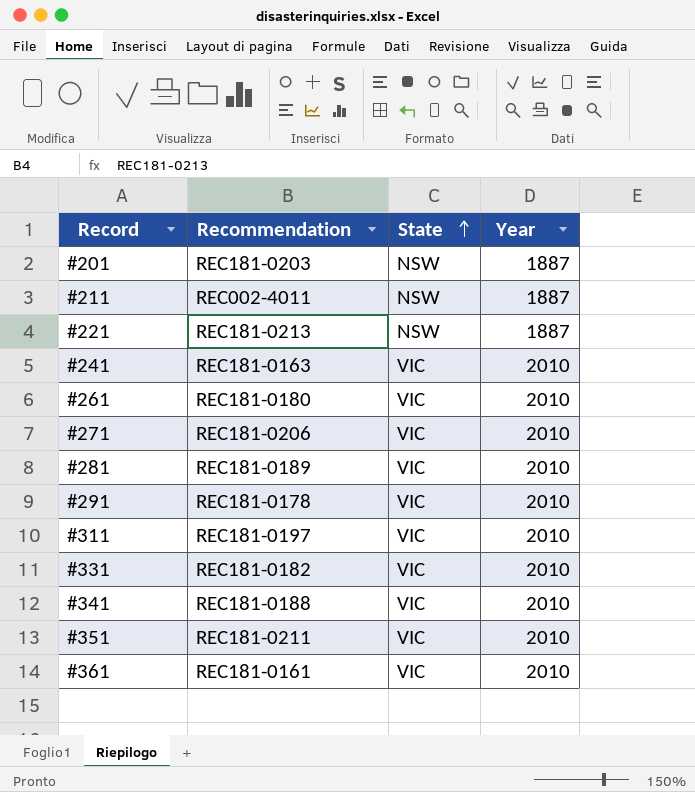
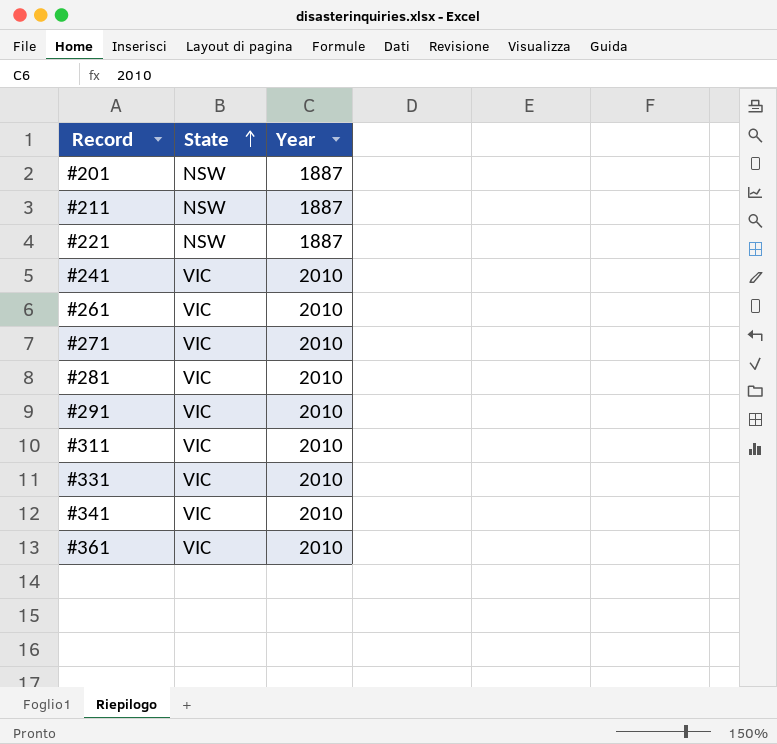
column Recommendation | position: 2 -> none
row #351: REC181-0211 | VIC | 2010 -> none

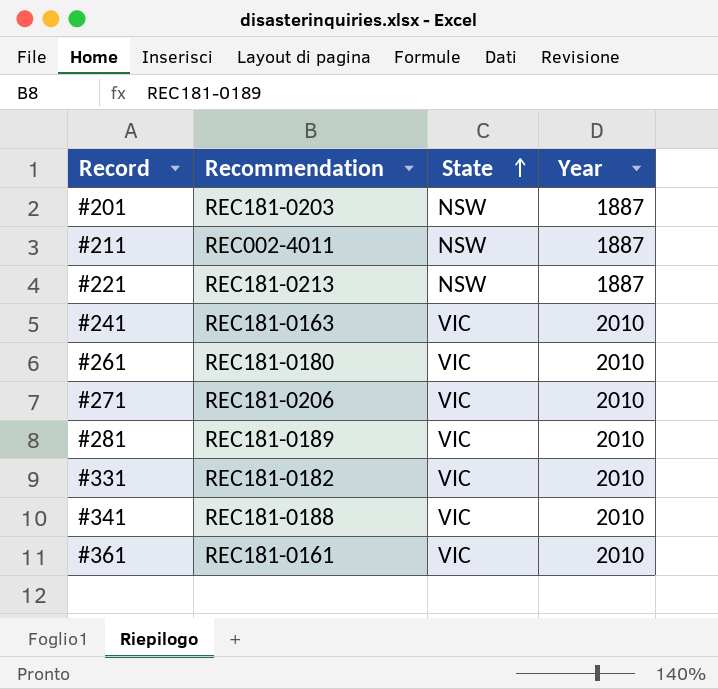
column Recommendation | position: none -> 2
row #291: VIC | 2010 -> none
row #311: VIC | 2010 -> none

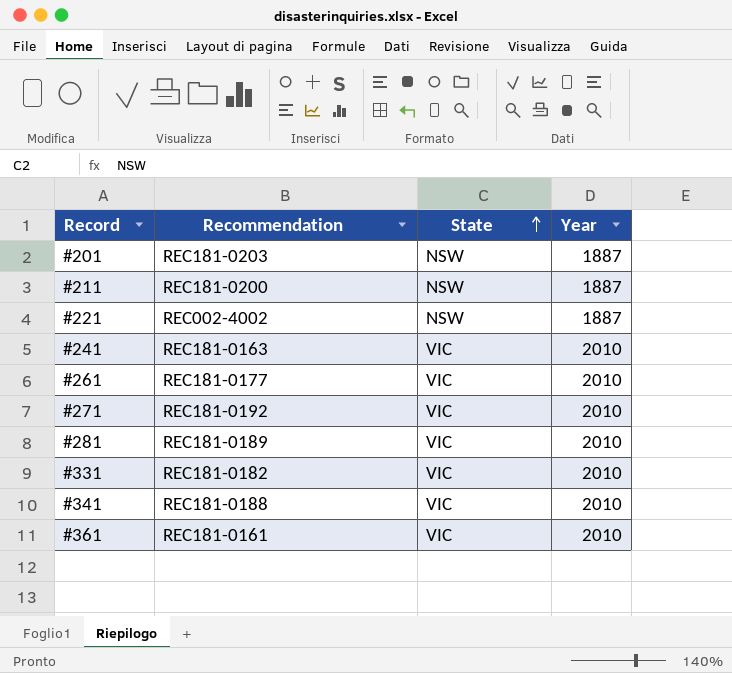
#211 | Recommendation: REC002-4011 -> REC181-0200
#221 | Recommendation: REC181-0213 -> REC002-4002
#261 | Recommendation: REC181-0180 -> REC181-0177
#271 | Recommendation: REC181-0206 -> REC181-0192

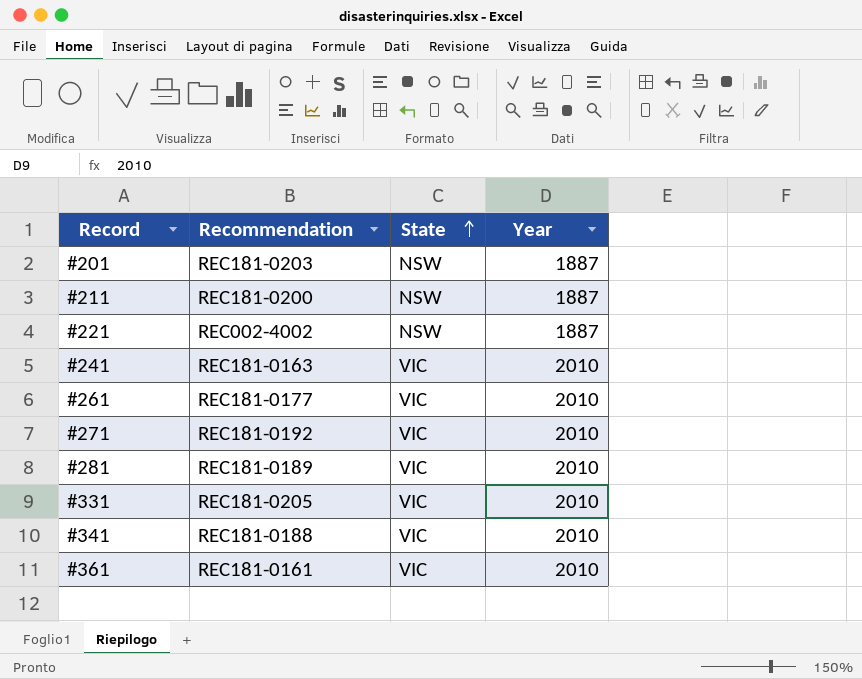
#331 | Recommendation: REC181-0182 -> REC181-0205

